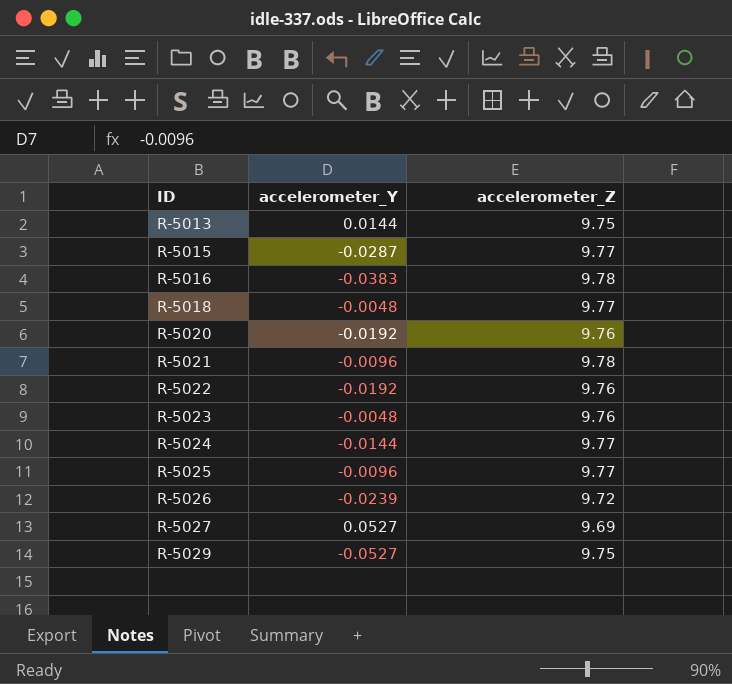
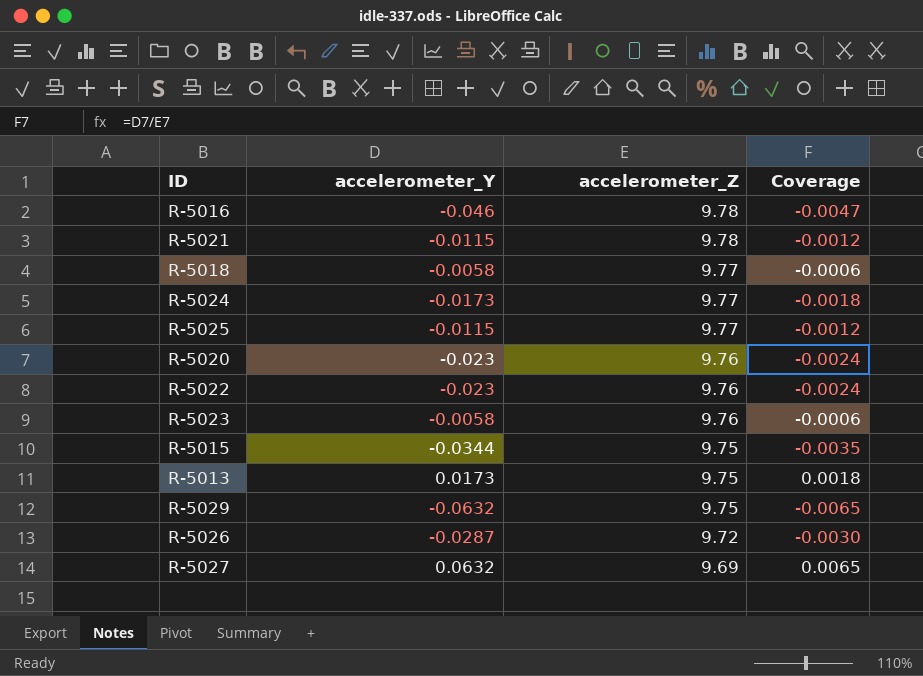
row order: ID ascending -> accelerometer_Z descending
column Coverage | formula: none -> [accelerometer_Y] / [accelerometer_Z]
R-5016 | accelerometer_Y: -0.0383 -> -0.046
R-5021 | accelerometer_Y: -0.0096 -> -0.0115
R-5018 | accelerometer_Y: -0.0048 -> -0.0058
R-5024 | accelerometer_Y: -0.0144 -> -0.0173
R-5025 | accelerometer_Y: -0.0096 -> -0.0115
R-5020 | accelerometer_Y: -0.0192 -> -0.023
R-5022 | accelerometer_Y: -0.0192 -> -0.023
R-5023 | accelerometer_Y: -0.0048 -> -0.0058
R-5015 | accelerometer_Y: -0.0287 -> -0.0344
R-5015 | accelerometer_Z: 9.77 -> 9.75
R-5013 | accelerometer_Y: 0.0144 -> 0.0173
R-5029 | accelerometer_Y: -0.0527 -> -0.0632
R-5026 | accelerometer_Y: -0.0239 -> -0.0287
R-5027 | accelerometer_Y: 0.0527 -> 0.0632

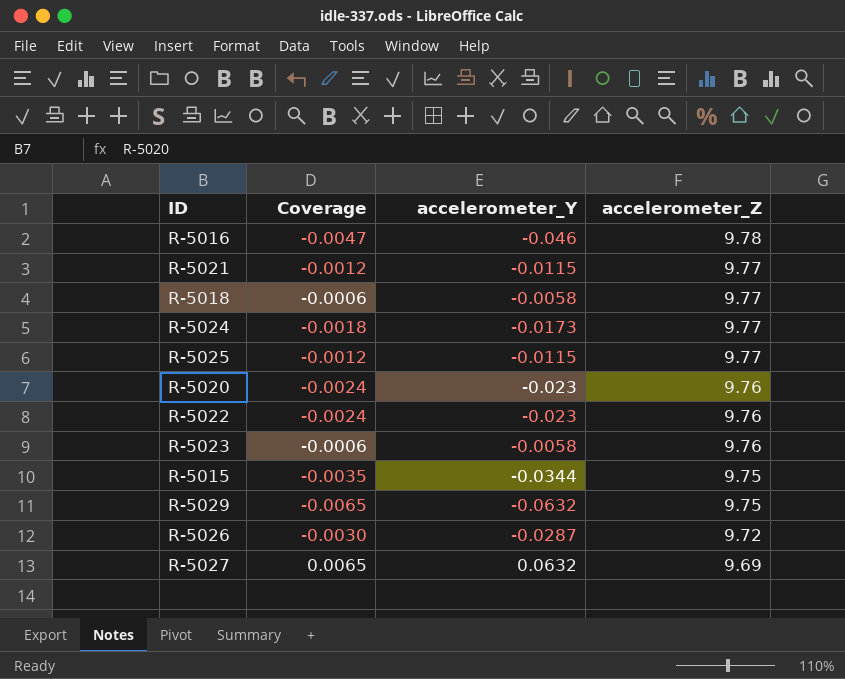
column Coverage | position: 4 -> 2
row R-5013: 0.0173 | 9.75 | 0.0018 -> none
R-5021 | accelerometer_Z: 9.78 -> 9.77

